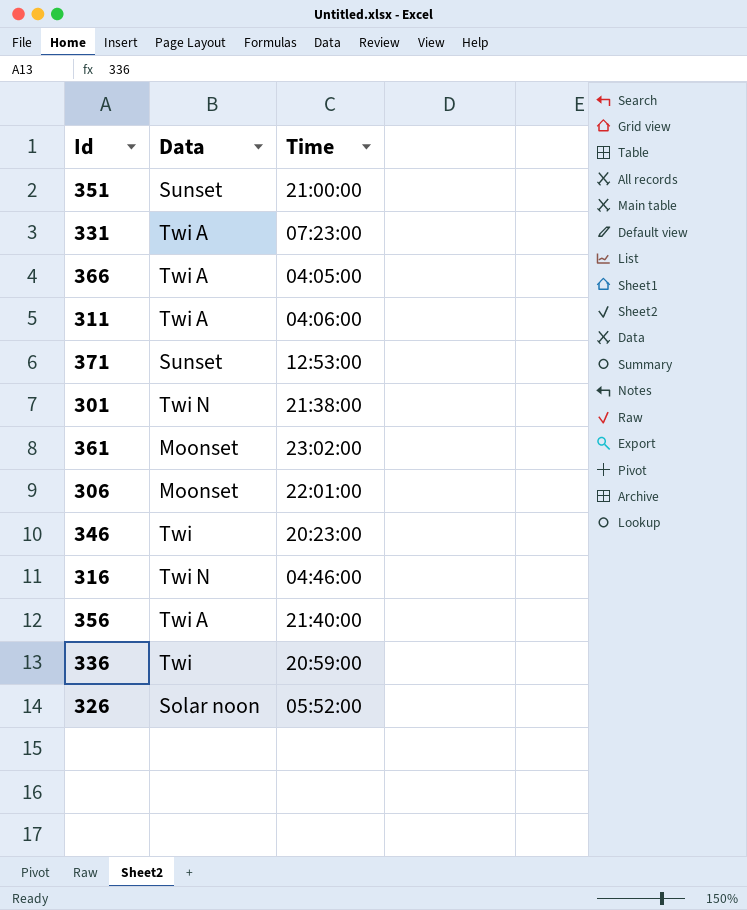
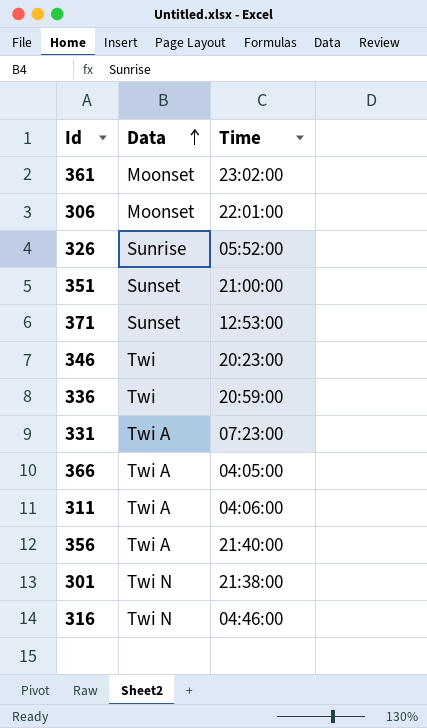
row order: none -> Data ascending
326 | Data: Solar noon -> Sunrise

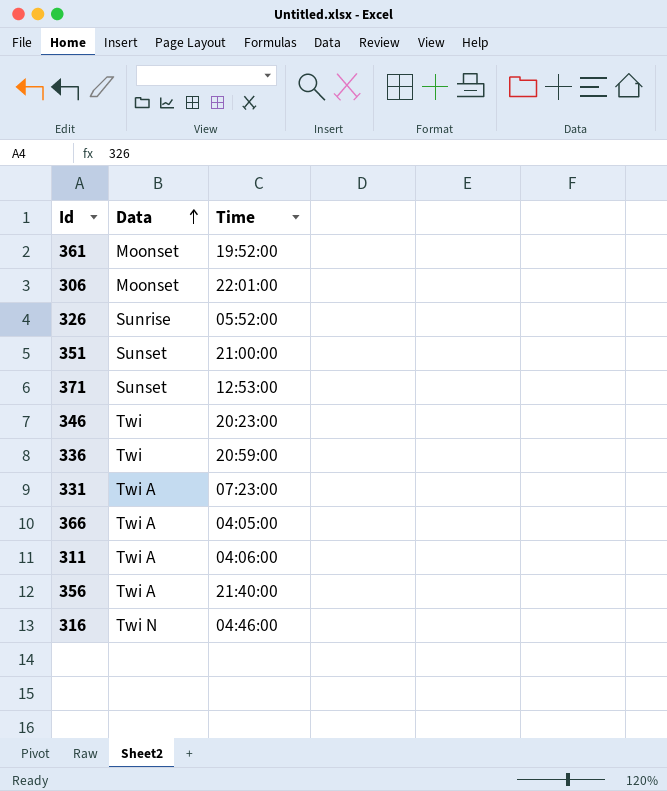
row 301: Twi N | 21:38:00 -> none
361 | Time: 23:02:00 -> 19:52:00

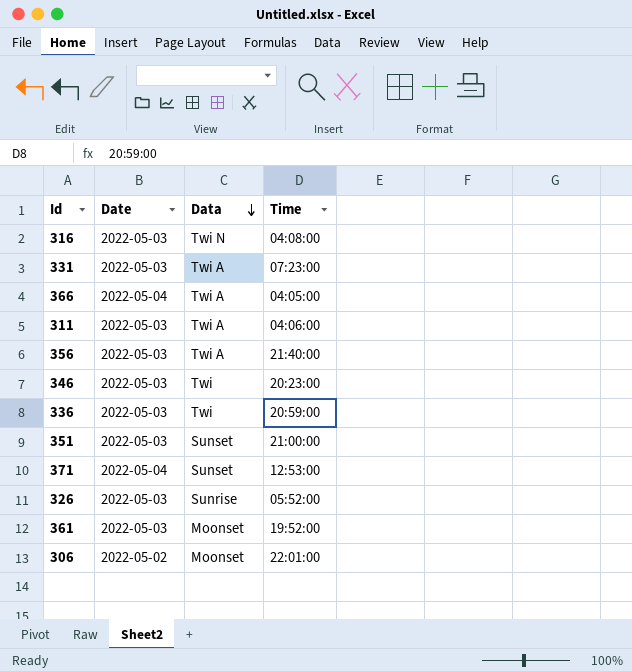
row order: Data ascending -> Data descending
column Date | position: none -> 2
316 | Time: 04:46:00 -> 04:08:00

